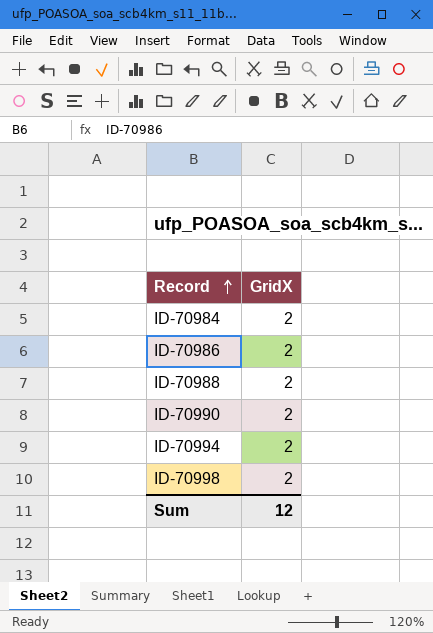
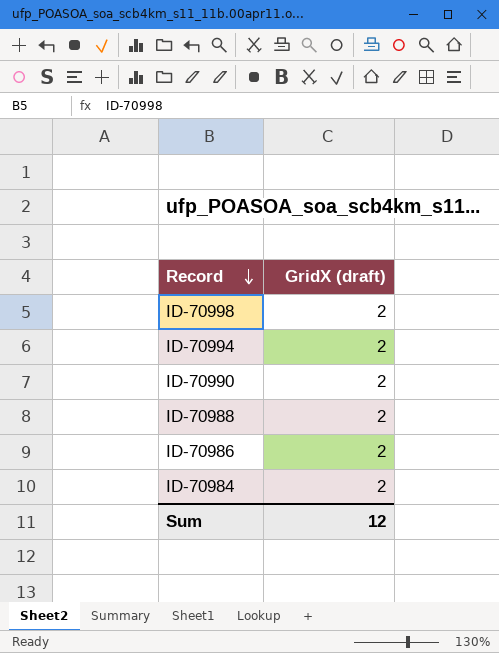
row order: Record ascending -> Record descending
column name: GridX -> GridX (draft)

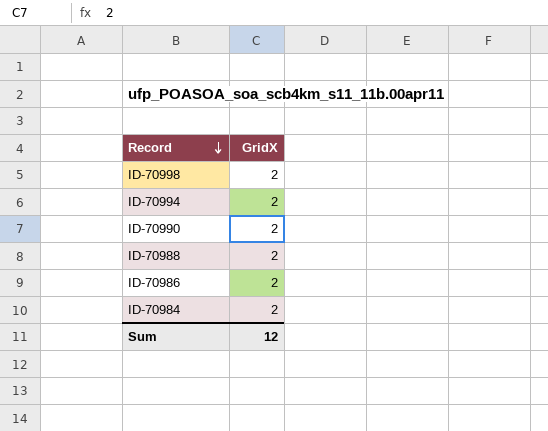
column name: GridX (draft) -> GridX

